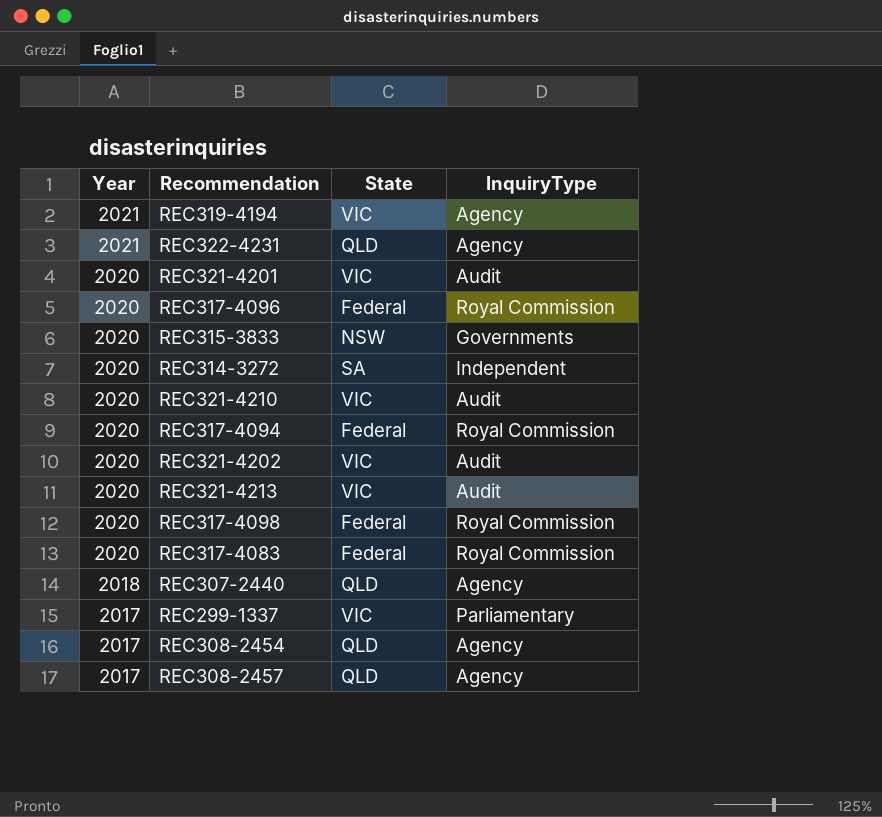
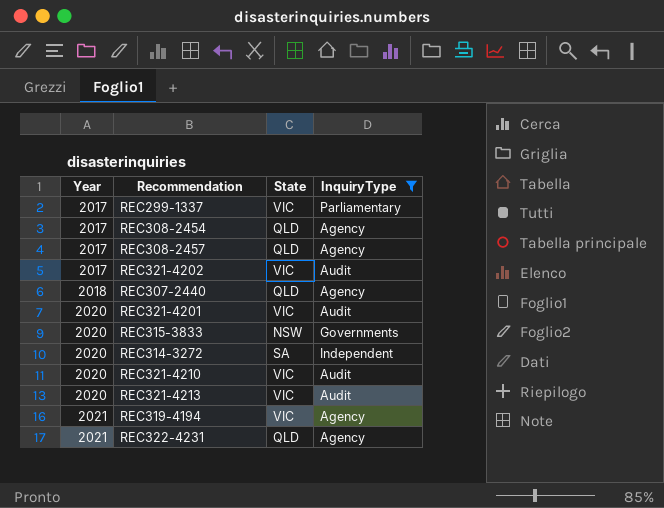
filter: none -> InquiryType != Royal Commission
row order: Year descending -> Year ascending
REC321-4202 | Year: 2020 -> 2017

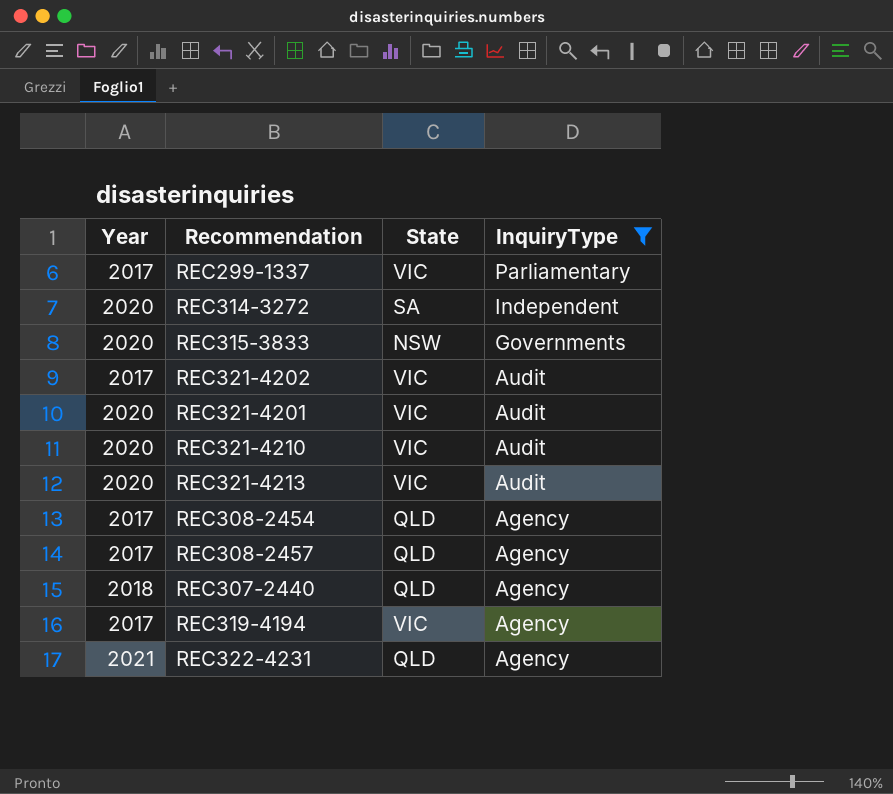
row order: Year ascending -> InquiryType descending
REC319-4194 | Year: 2021 -> 2017

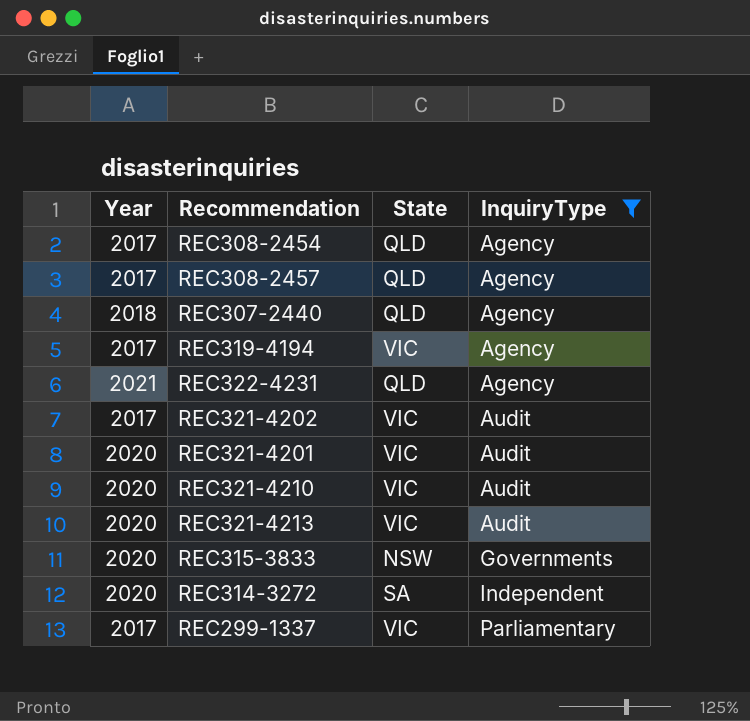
row order: InquiryType descending -> InquiryType ascending

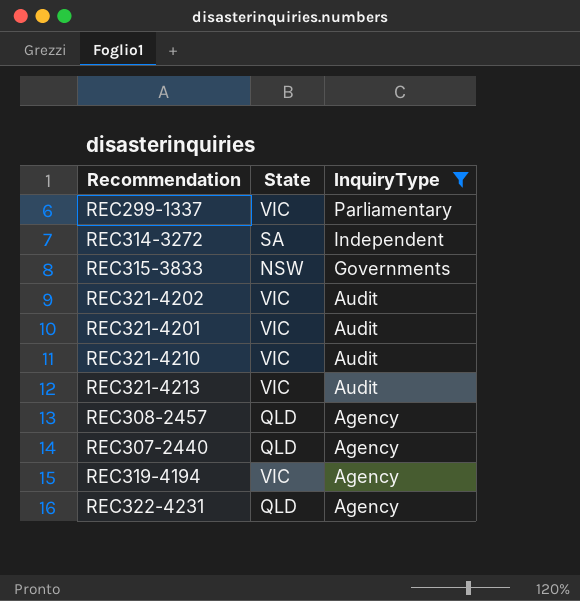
row order: InquiryType ascending -> InquiryType descending
column Year | position: 1 -> none
row REC308-2454: 2017 | QLD | Agency -> none

